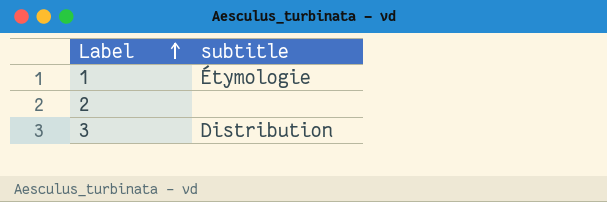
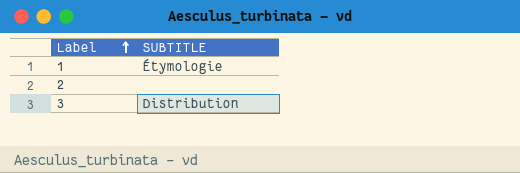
column name: subtitle -> SUBTITLE

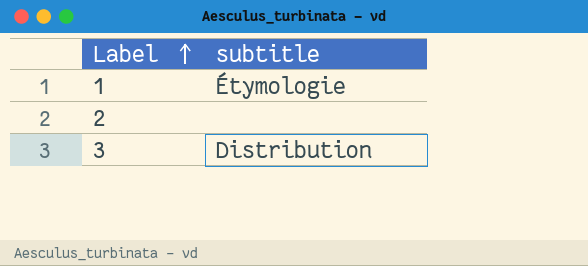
column name: SUBTITLE -> subtitle

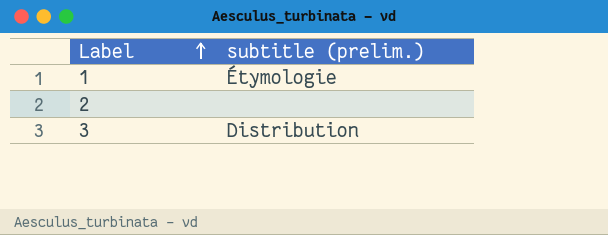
column name: subtitle -> subtitle (prelim.)

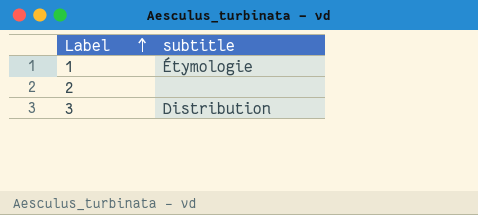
column name: subtitle (prelim.) -> subtitle

